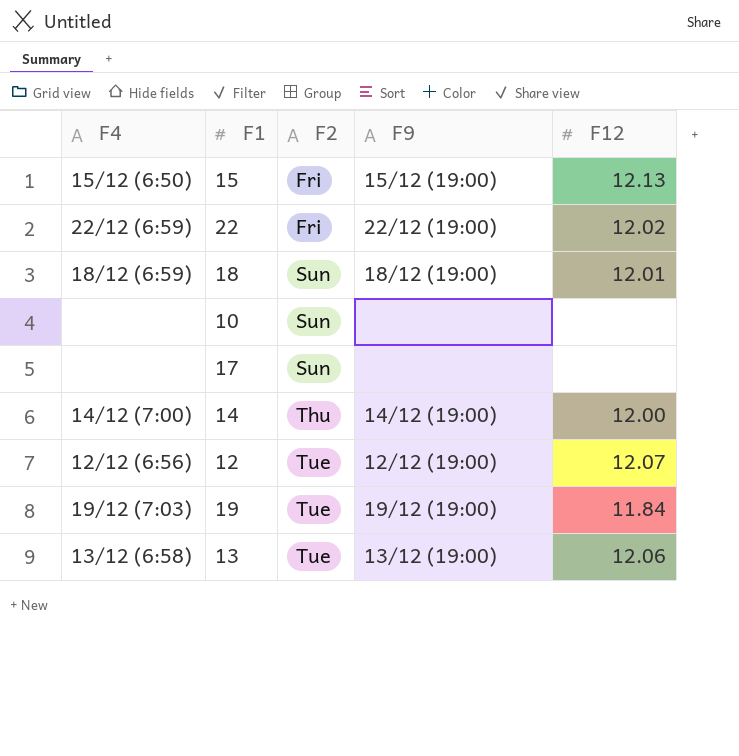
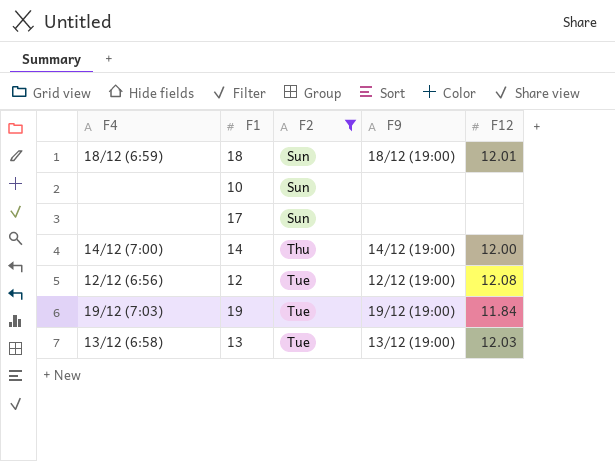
filter: none -> F2 != Fri
12 | F12: 12.07 -> 12.08
13 | F12: 12.06 -> 12.03

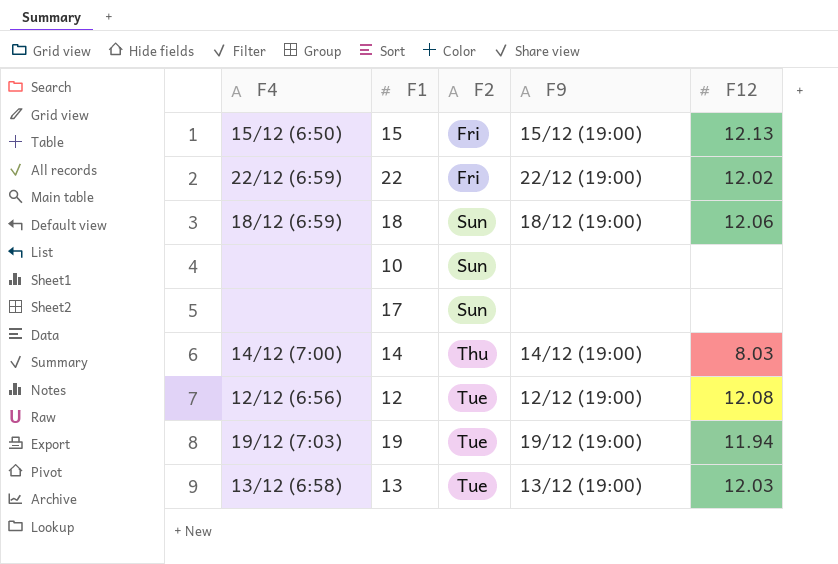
filter: F2 != Fri -> none
18 | F12: 12.01 -> 12.06
14 | F12: 12.00 -> 8.03
19 | F12: 11.84 -> 11.94

